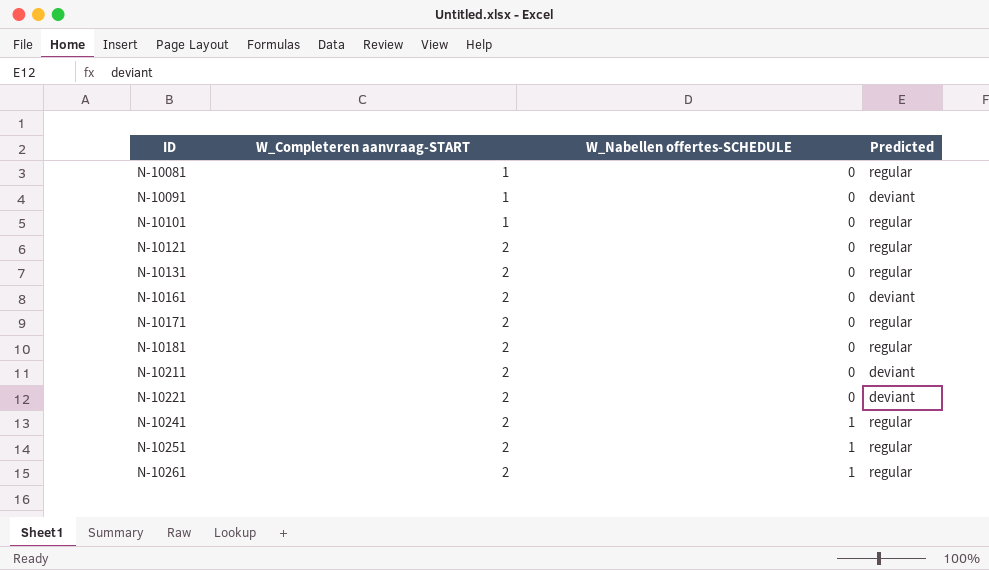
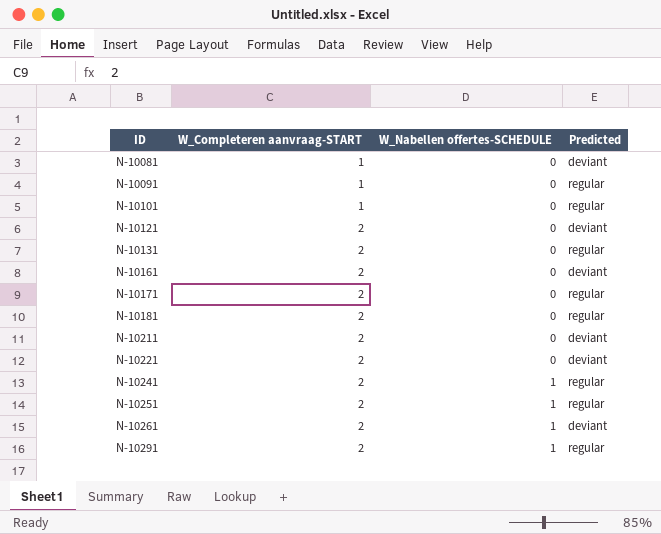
N-10081 | Predicted: regular -> deviant
N-10091 | Predicted: deviant -> regular
N-10121 | Predicted: regular -> deviant
N-10261 | Predicted: regular -> deviant
row N-10291: none -> 2 | 1 | regular

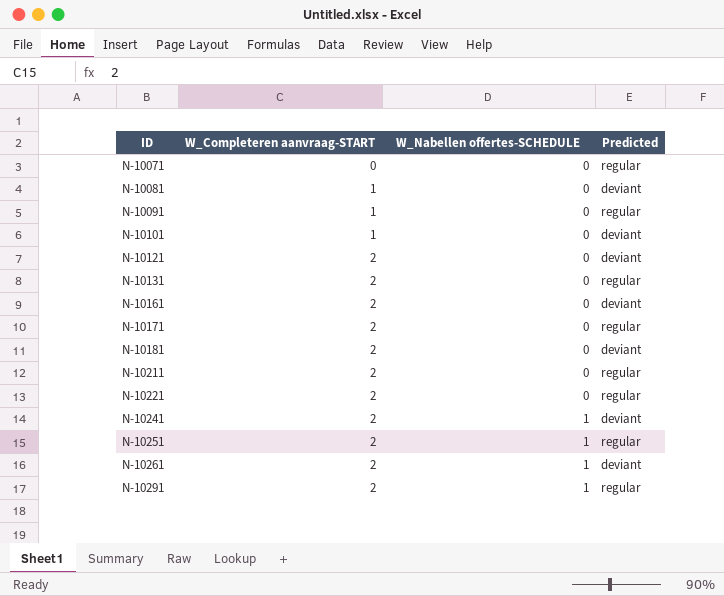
row N-10071: none -> 0 | 0 | regular
N-10101 | Predicted: regular -> deviant
N-10181 | Predicted: regular -> deviant
N-10211 | Predicted: deviant -> regular
N-10221 | Predicted: deviant -> regular
N-10241 | Predicted: regular -> deviant

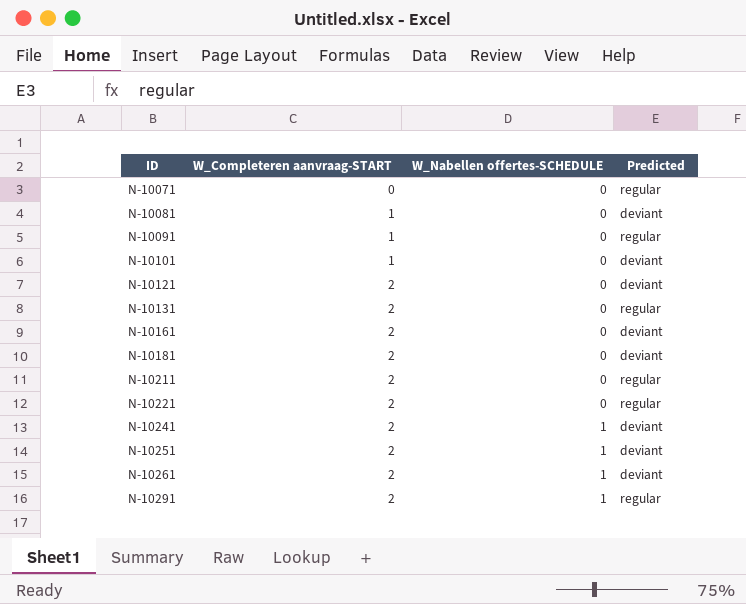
row N-10171: 2 | 0 | regular -> none
N-10251 | Predicted: regular -> deviant

